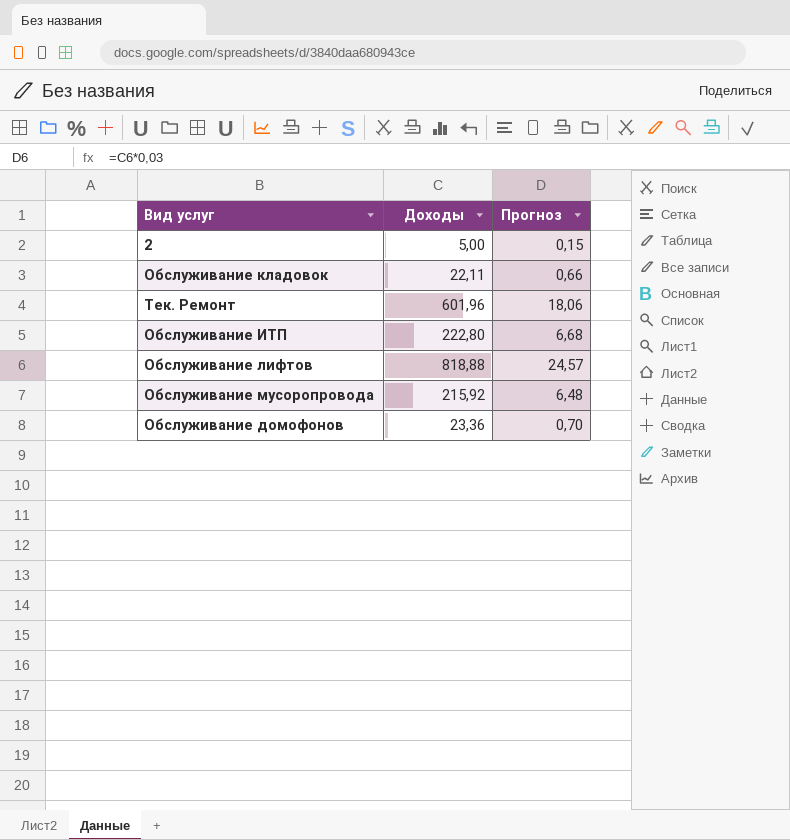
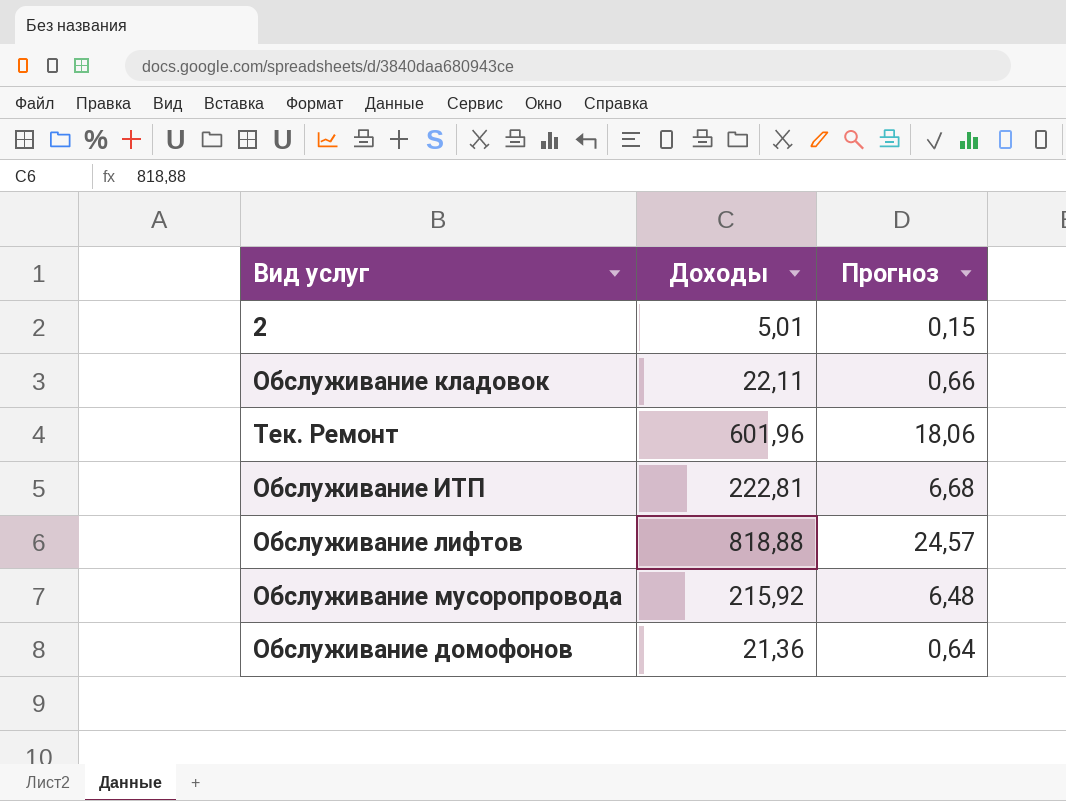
2 | Доходы: 5,00 -> 5,01
Обслуживание ИТП | Доходы: 222,80 -> 222,81
Обслуживание домофонов | Доходы: 23,36 -> 21,36
Обслуживание домофонов | Прогноз: 0,70 -> 0,64

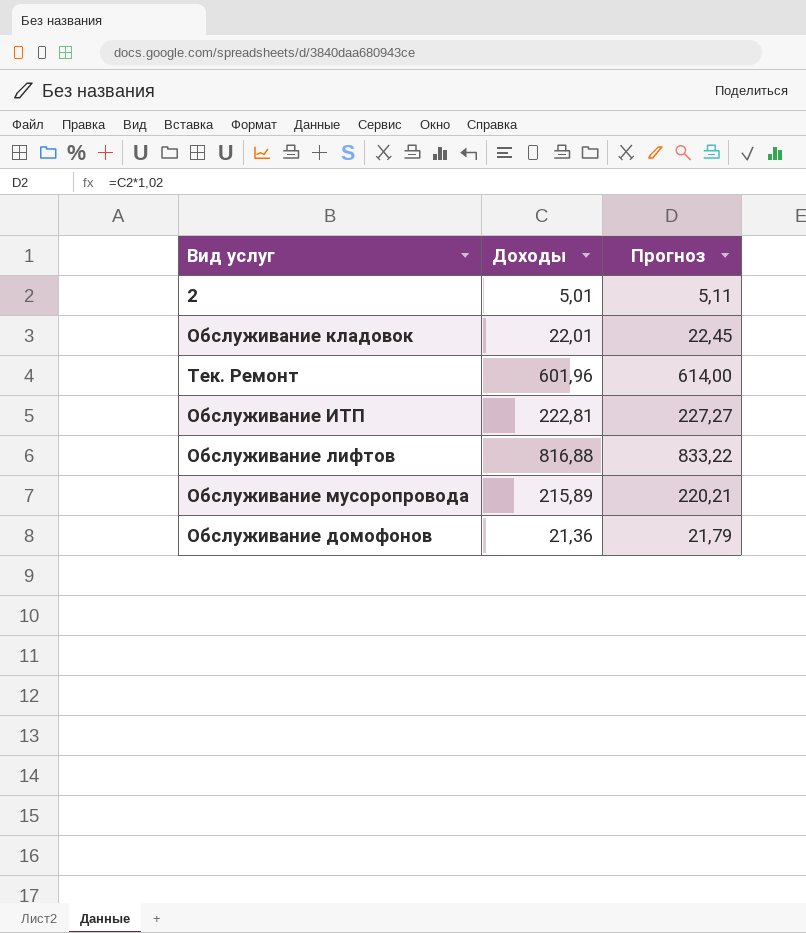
column Прогноз | formula: [Доходы] * 0,03 -> [Доходы] * 1,02
Обслуживание кладовок | Доходы: 22,11 -> 22,01
Обслуживание лифтов | Доходы: 818,88 -> 816,88
Обслуживание мусоропровода | Доходы: 215,92 -> 215,89

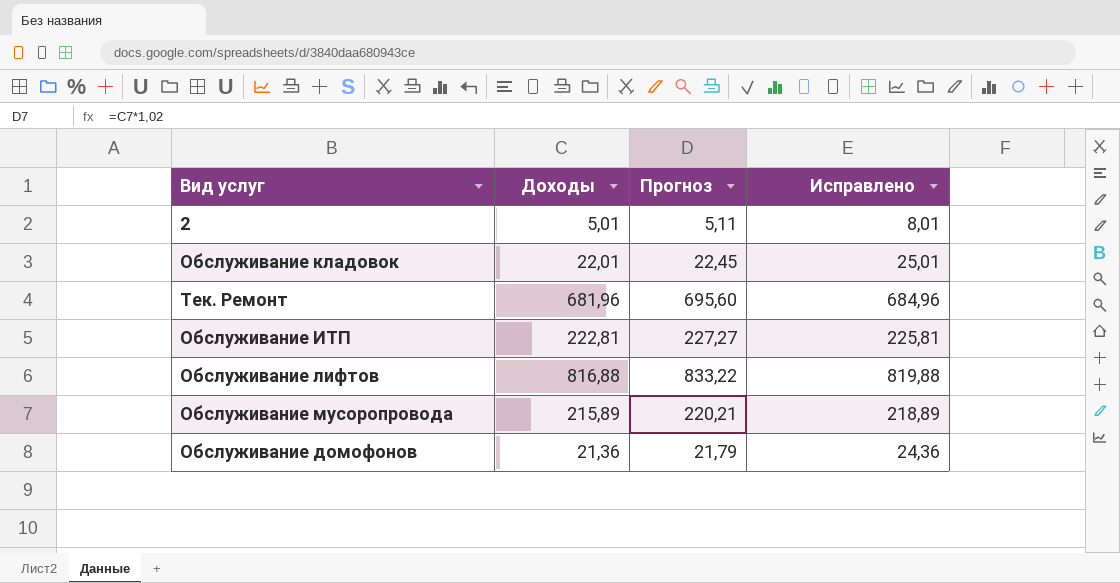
column Исправлено | formula: none -> [Доходы] + 3
Тек. Ремонт | Доходы: 601,96 -> 681,96
Тек. Ремонт | Прогноз: 614,00 -> 695,60

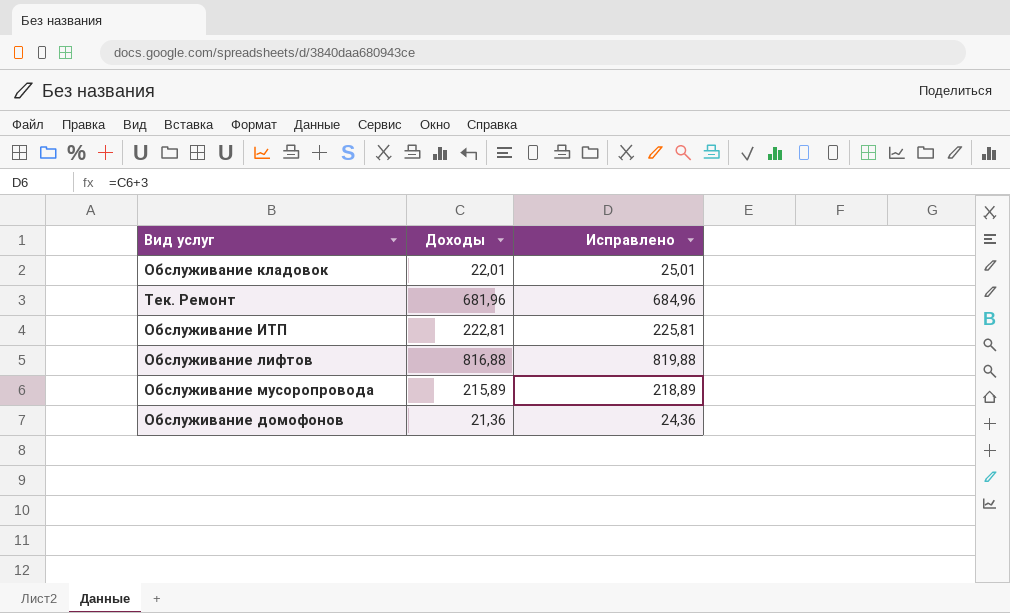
column Прогноз | formula: [Доходы] * 1,02 -> none
row 2: 5,01 | 5,11 | 8,01 -> none

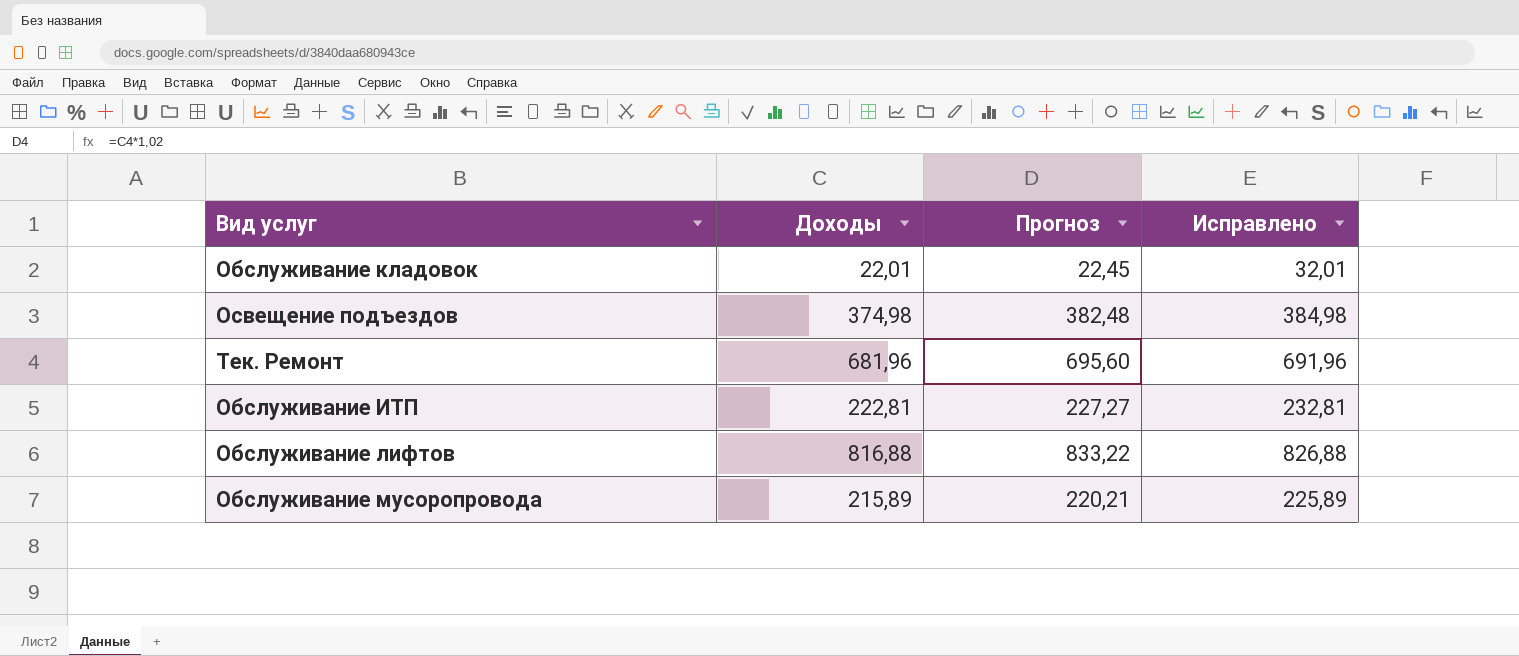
column Прогноз | formula: none -> [Доходы] * 1,02
column Исправлено | formula: [Доходы] + 3 -> [Доходы] + 10
row Обслуживание домофонов: 21,36 | 24,36 -> none
row Освещение подъездов: none -> 374,98 | 382,48 | 384,98

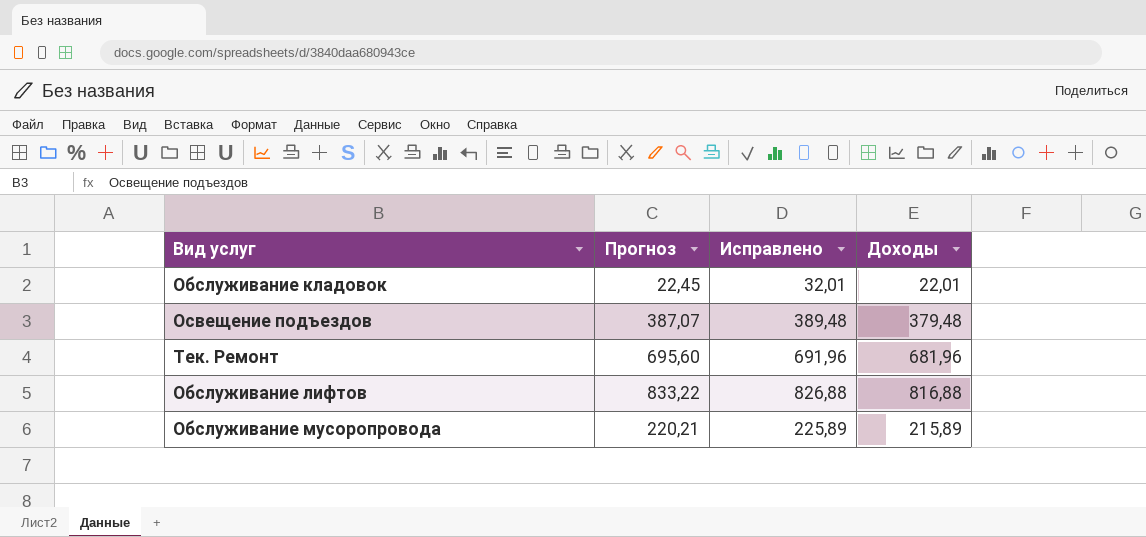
column Доходы | position: 2 -> 4
row Обслуживание ИТП: 222,81 | 227,27 | 232,81 -> none
Освещение подъездов | Прогноз: 382,48 -> 387,07
Освещение подъездов | Исправлено: 384,98 -> 389,48
Освещение подъездов | Доходы: 374,98 -> 379,48

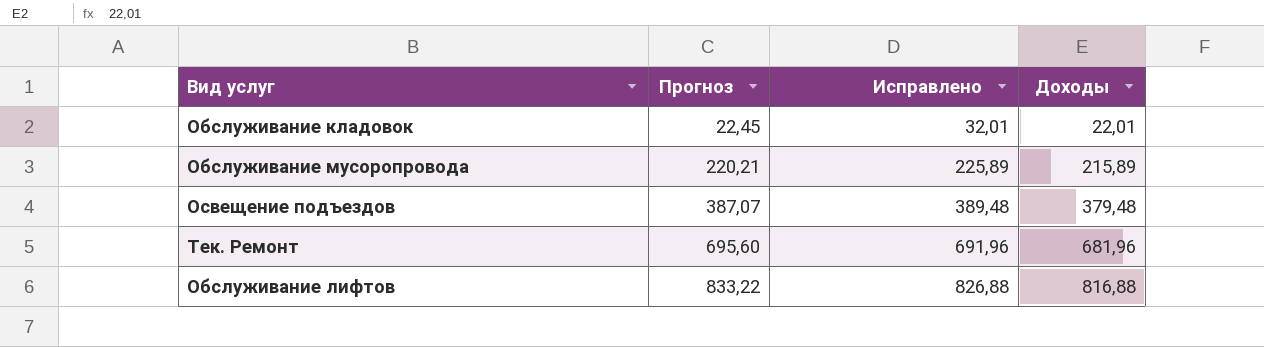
row order: none -> Прогноз ascending

